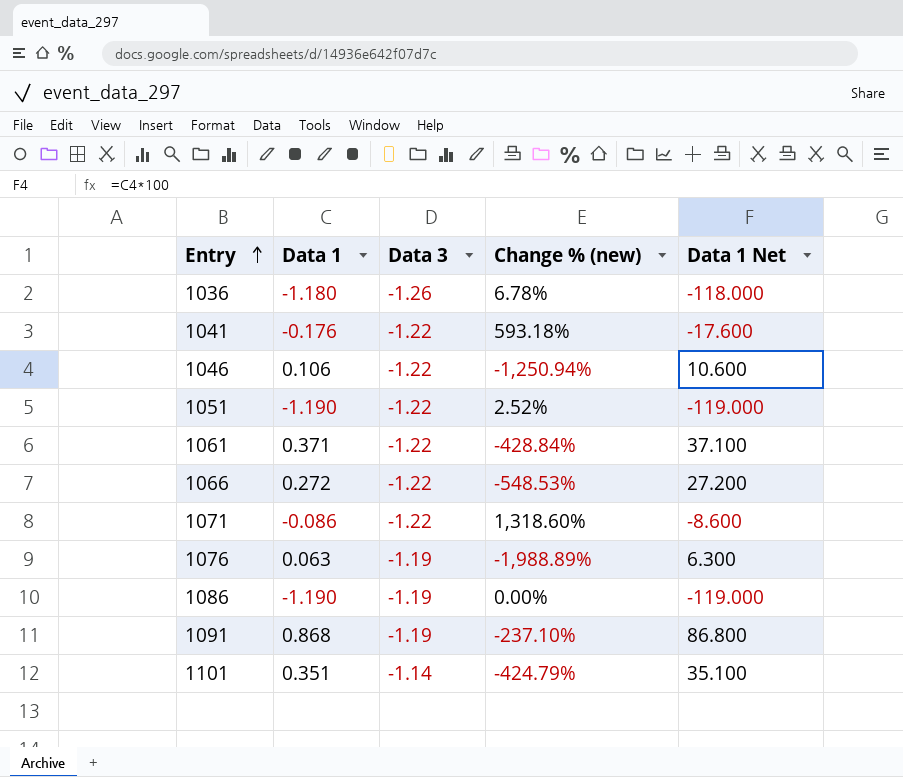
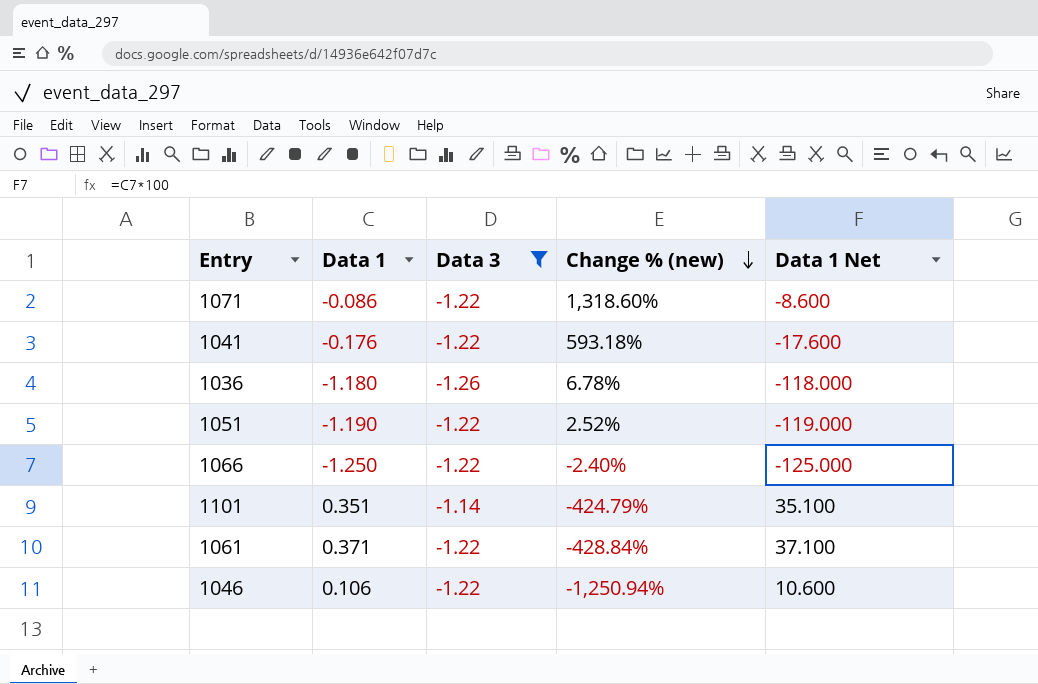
filter: none -> Data 3 != -1.19
row order: Entry ascending -> Change % (new) descending
1066 | Data 1: 0.272 -> -1.250
1066 | Change % (new): -548.53% -> -2.40%
1066 | Data 1 Net: 27.200 -> -125.000

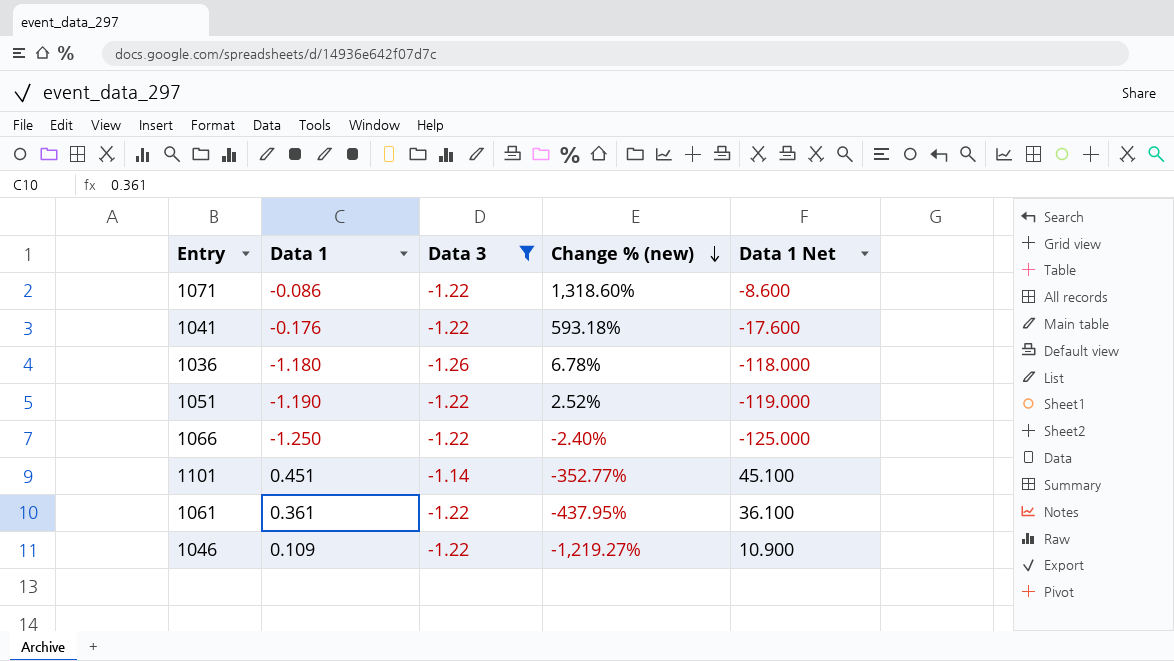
1101 | Data 1: 0.351 -> 0.451
1101 | Change % (new): -424.79% -> -352.77%
1101 | Data 1 Net: 35.100 -> 45.100
1061 | Data 1: 0.371 -> 0.361
1061 | Change % (new): -428.84% -> -437.95%
1061 | Data 1 Net: 37.100 -> 36.100
1046 | Data 1: 0.106 -> 0.109
1046 | Change % (new): -1,250.94% -> -1,219.27%
1046 | Data 1 Net: 10.600 -> 10.900

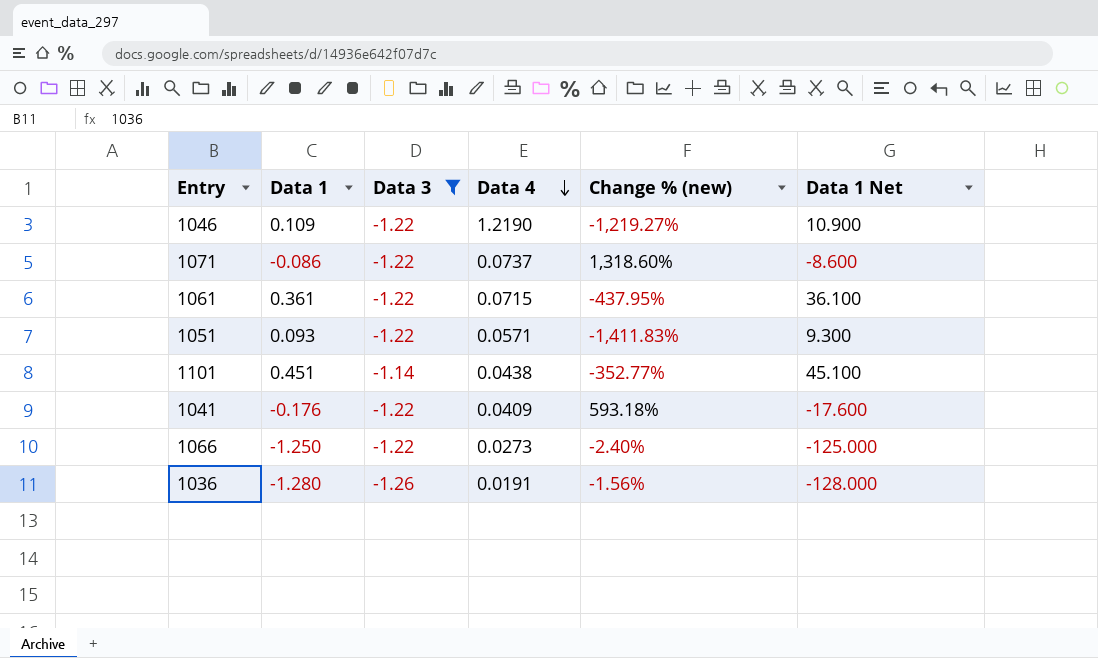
row order: Change % (new) descending -> Data 4 descending
column Data 4 | position: none -> 4
1051 | Data 1: -1.190 -> 0.093
1051 | Change % (new): 2.52% -> -1,411.83%
1051 | Data 1 Net: -119.000 -> 9.300
1036 | Data 1: -1.180 -> -1.280
1036 | Change % (new): 6.78% -> -1.56%
1036 | Data 1 Net: -118.000 -> -128.000

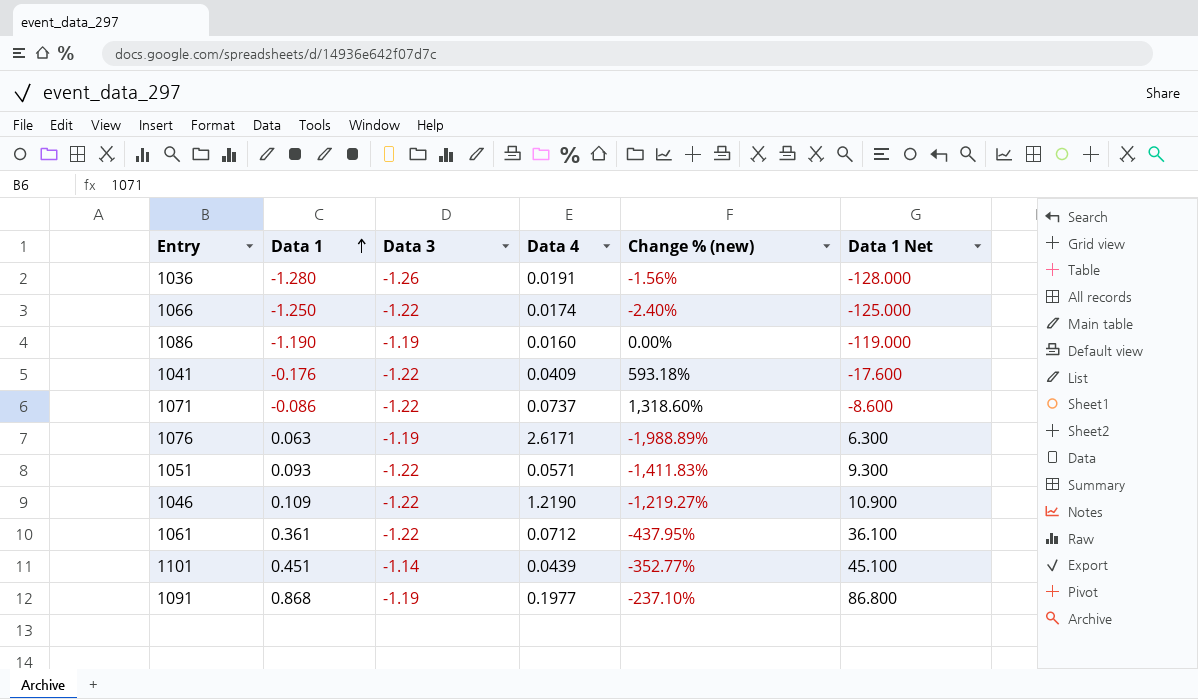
filter: Data 3 != -1.19 -> none
row order: Data 4 descending -> Data 1 ascending
1066 | Data 4: 0.0273 -> 0.0174
1061 | Data 4: 0.0715 -> 0.0712
1101 | Data 4: 0.0438 -> 0.0439

